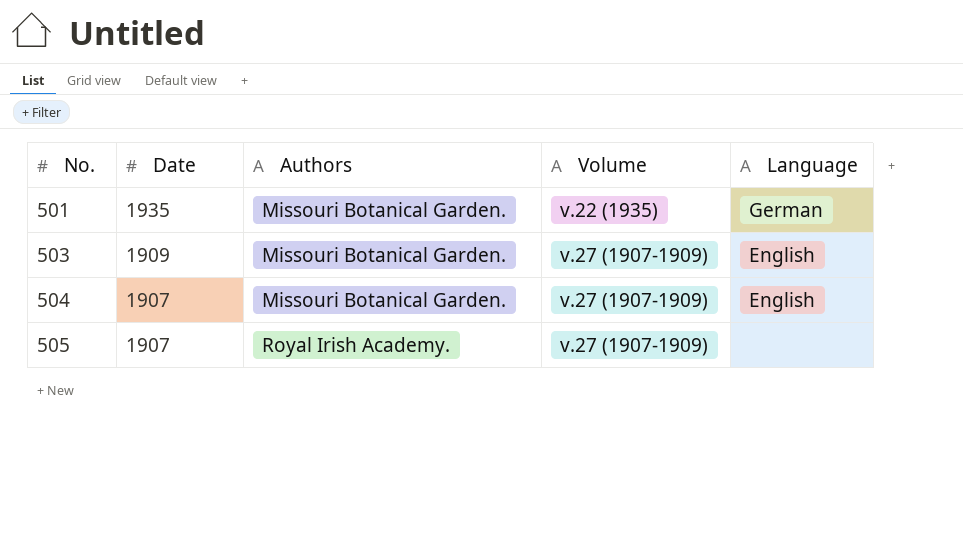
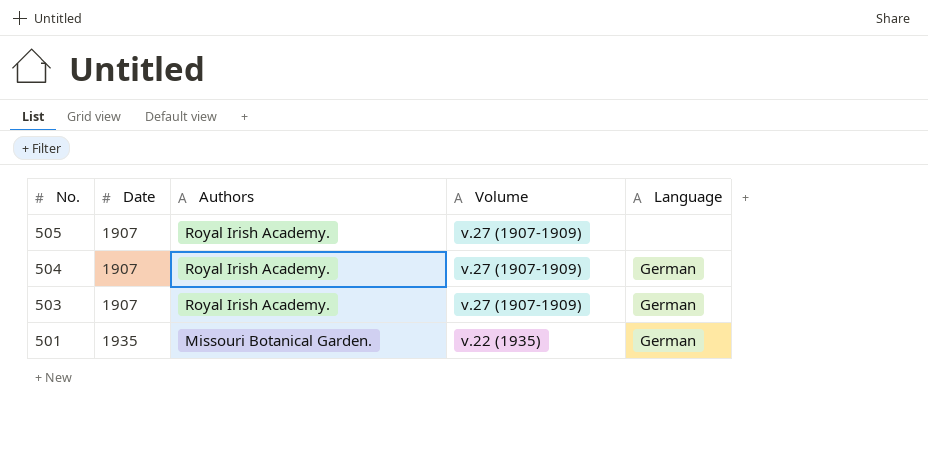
row order: No. ascending -> No. descending
504 | Authors: Missouri Botanical Garden. -> Royal Irish Academy.
504 | Language: English -> German
503 | Date: 1909 -> 1907
503 | Authors: Missouri Botanical Garden. -> Royal Irish Academy.
503 | Language: English -> German

